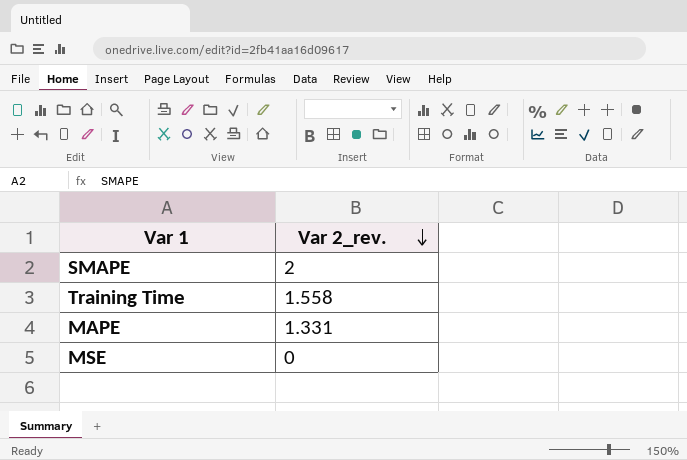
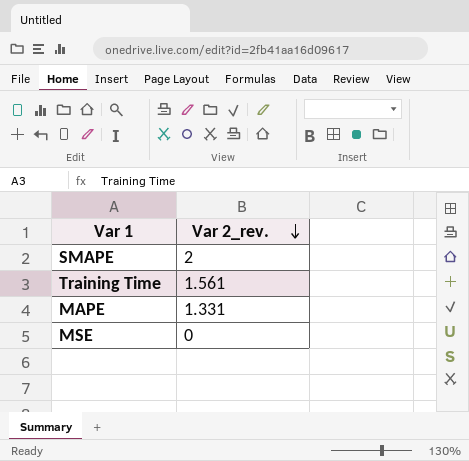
Training Time | Var 2_rev.: 1.558 -> 1.561

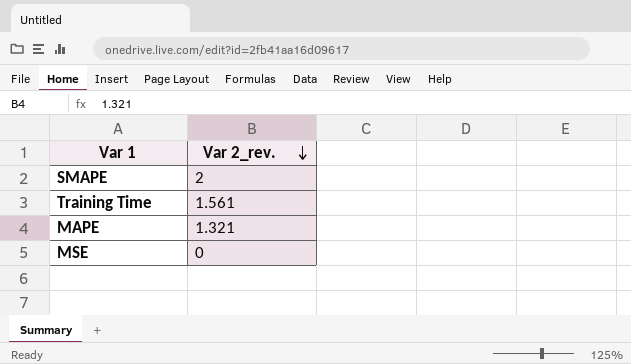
MAPE | Var 2_rev.: 1.331 -> 1.321

